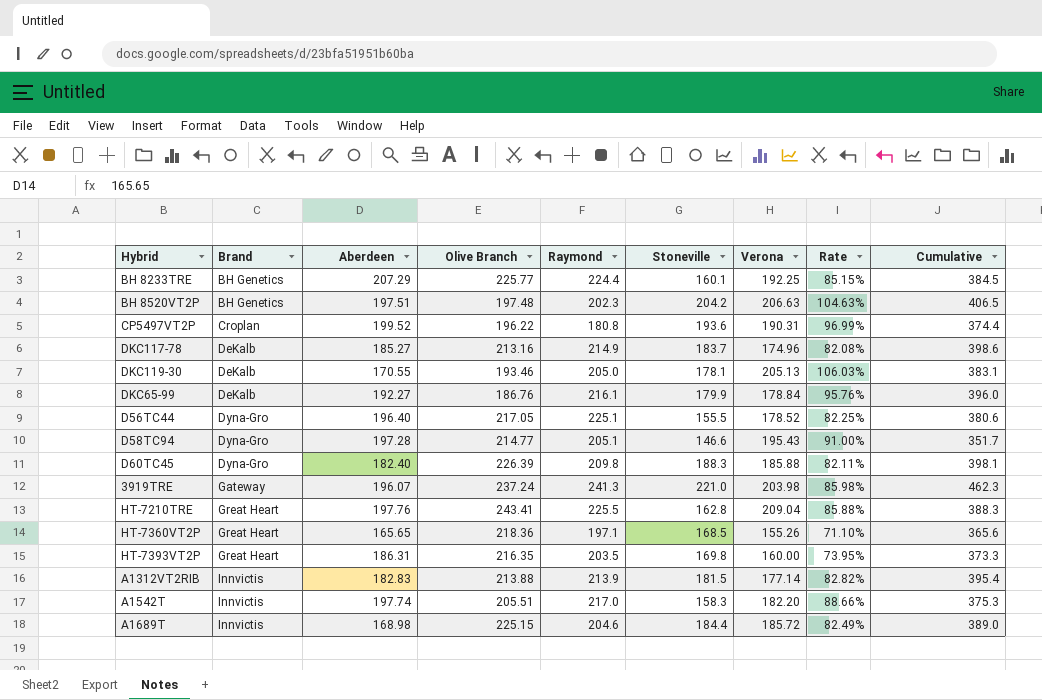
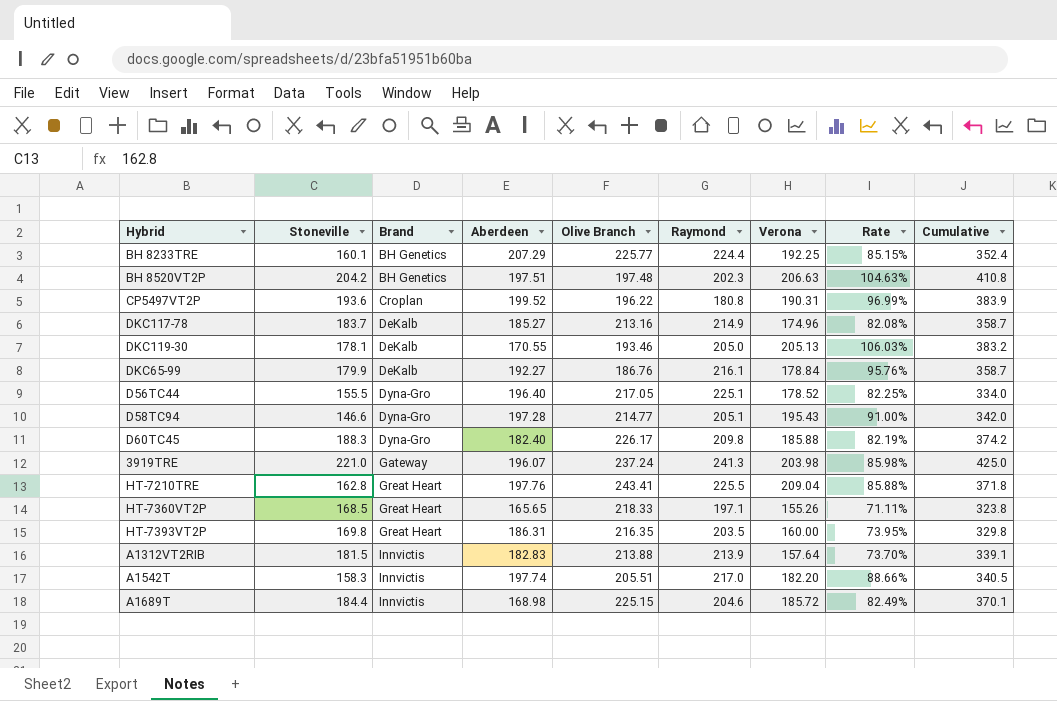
column Stoneville | position: 6 -> 2
column Cumulative | formula: [Raymond] + [Stoneville] -> [Stoneville] + [Verona]
D60TC45 | Olive Branch: 226.39 -> 226.17
D60TC45 | Rate: 82.11% -> 82.19%
HT-7360VT2P | Olive Branch: 218.36 -> 218.33
HT-7360VT2P | Rate: 71.10% -> 71.11%
A1312VT2RIB | Verona: 177.14 -> 157.64
A1312VT2RIB | Rate: 82.82% -> 73.70%

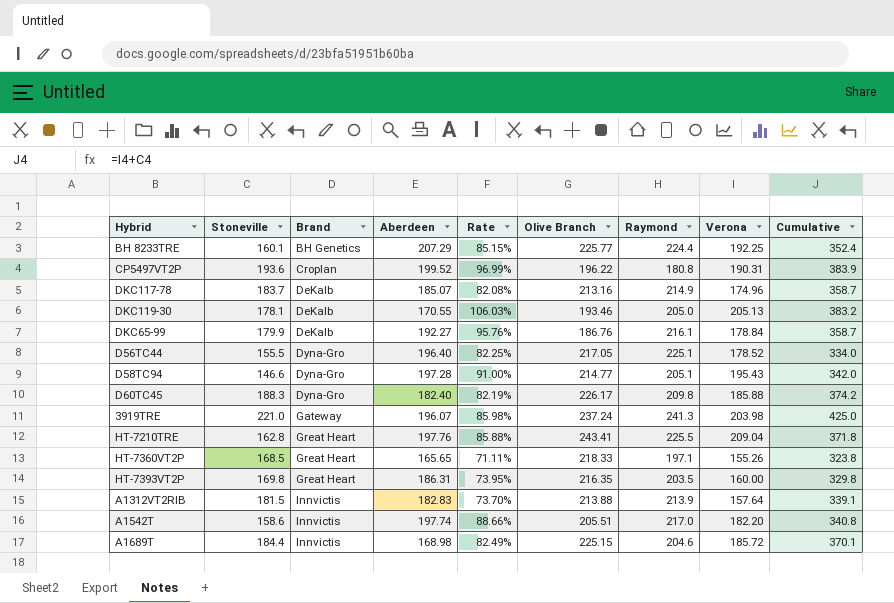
column Rate | position: 8 -> 5
row BH 8520VT2P: 204.2 | BH Genetics | 197.51 | 197.48 | 202.3 | 206.63 | 104.63% | 410.8 -> none
DKC117-78 | Aberdeen: 185.27 -> 185.07
A1542T | Stoneville: 158.3 -> 158.6
A1542T | Cumulative: 340.5 -> 340.8

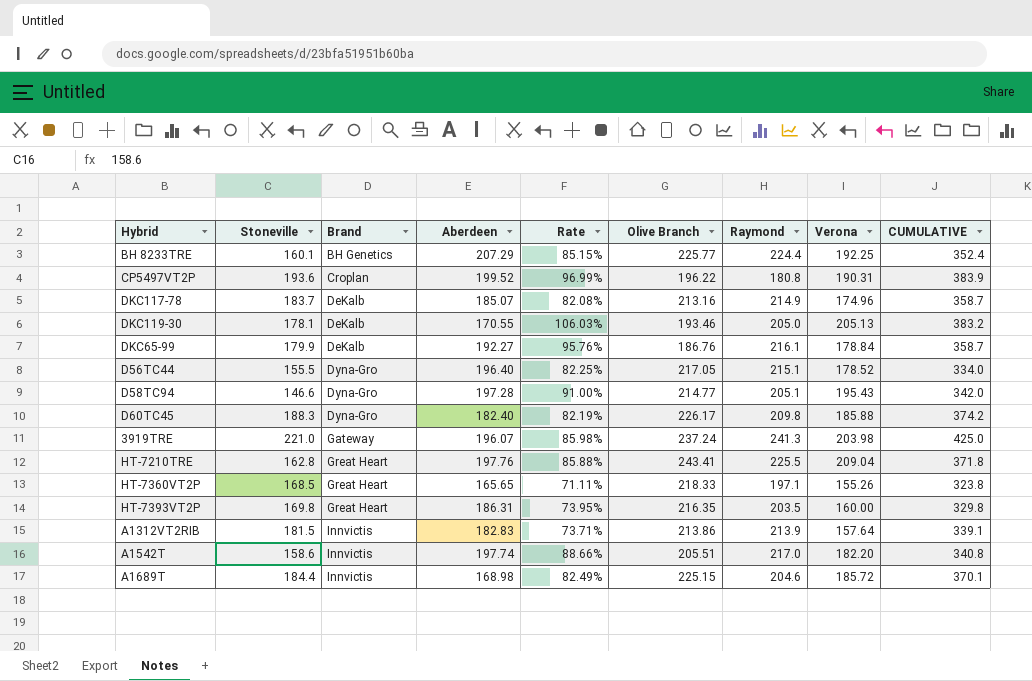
column name: Cumulative -> CUMULATIVE
D56TC44 | Raymond: 225.1 -> 215.1
A1312VT2RIB | Rate: 73.70% -> 73.71%
A1312VT2RIB | Olive Branch: 213.88 -> 213.86

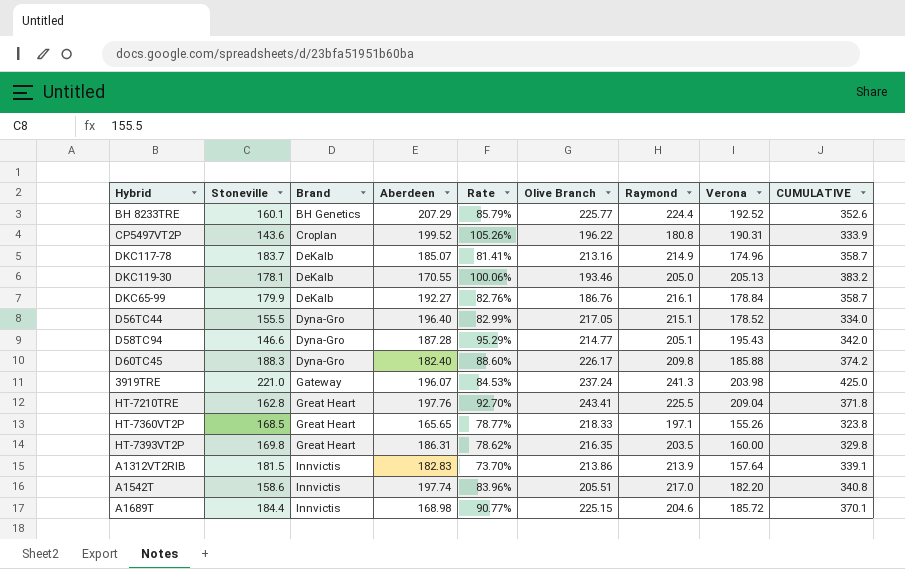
column Rate | formula: [Verona] / [Olive Branch] -> [Verona] / [Raymond]
BH 8233TRE | Verona: 192.25 -> 192.52
BH 8233TRE | CUMULATIVE: 352.4 -> 352.6
CP5497VT2P | Stoneville: 193.6 -> 143.6
CP5497VT2P | CUMULATIVE: 383.9 -> 333.9
D58TC94 | Aberdeen: 197.28 -> 187.28

